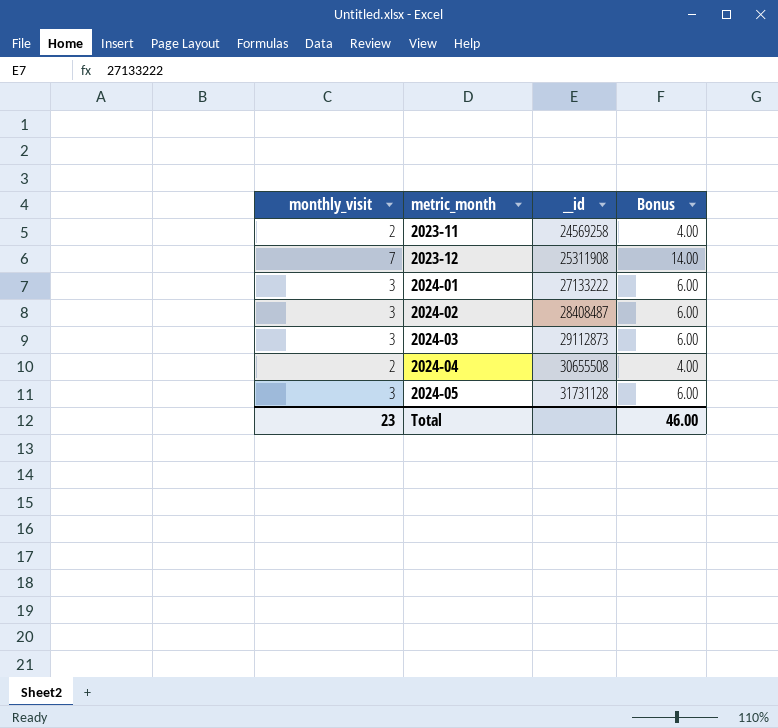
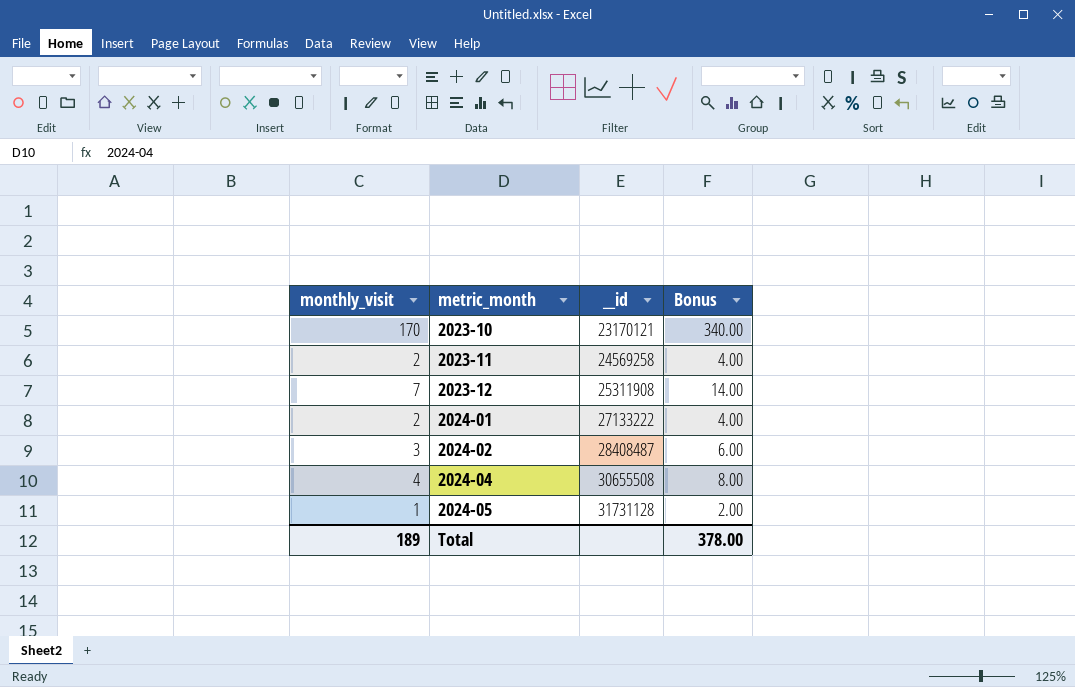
row 2024-03: 3 | 29112873 | 6.00 -> none
row 2023-10: none -> 170 | 23170121 | 340.00
2024-01 | monthly_visit: 3 -> 2
2024-01 | Bonus: 6.00 -> 4.00
2024-04 | monthly_visit: 2 -> 4
2024-04 | Bonus: 4.00 -> 8.00
2024-05 | monthly_visit: 3 -> 1
2024-05 | Bonus: 6.00 -> 2.00
Total | monthly_visit: 23 -> 189
Total | Bonus: 46.00 -> 378.00

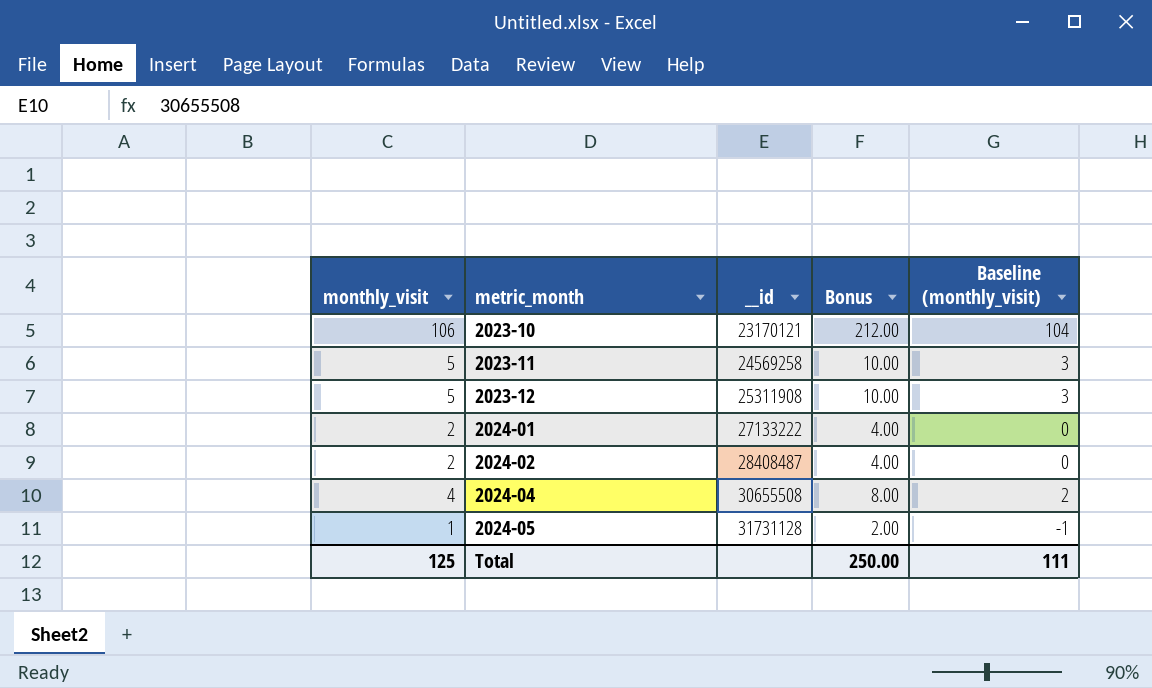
column Baseline (monthly_visit) | formula: none -> [monthly_visit] - 2
2023-10 | monthly_visit: 170 -> 106
2023-10 | Bonus: 340.00 -> 212.00
2023-11 | monthly_visit: 2 -> 5
2023-11 | Bonus: 4.00 -> 10.00
2023-12 | monthly_visit: 7 -> 5
2023-12 | Bonus: 14.00 -> 10.00
2024-02 | monthly_visit: 3 -> 2
2024-02 | Bonus: 6.00 -> 4.00
Total | monthly_visit: 189 -> 125
Total | Bonus: 378.00 -> 250.00

